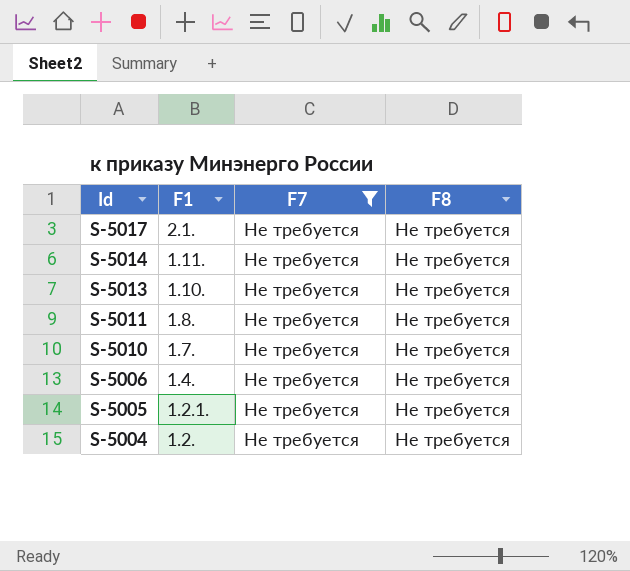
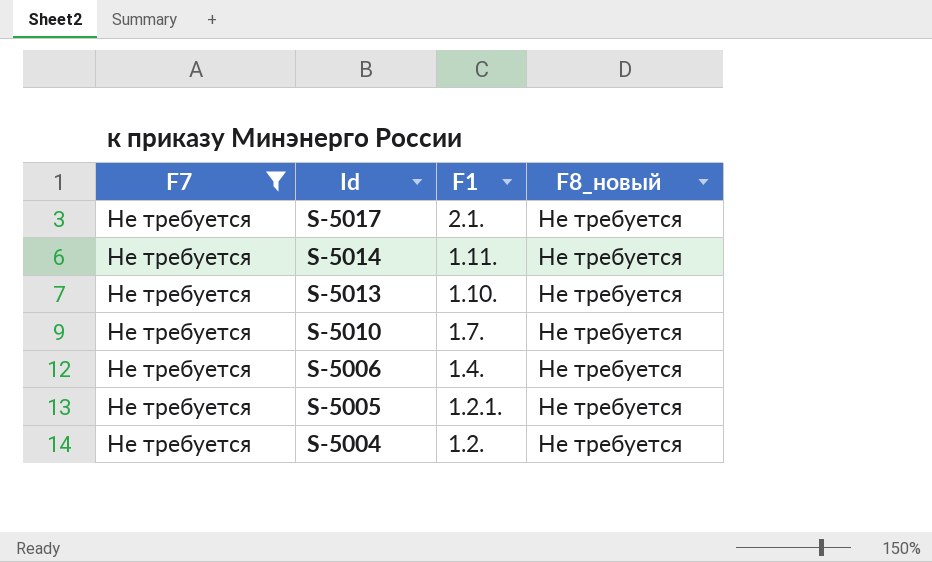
column F7 | position: 3 -> 1
column name: F8 -> F8_новый
row S-5011: 1.8. | Не требуется | Не требуется -> none

